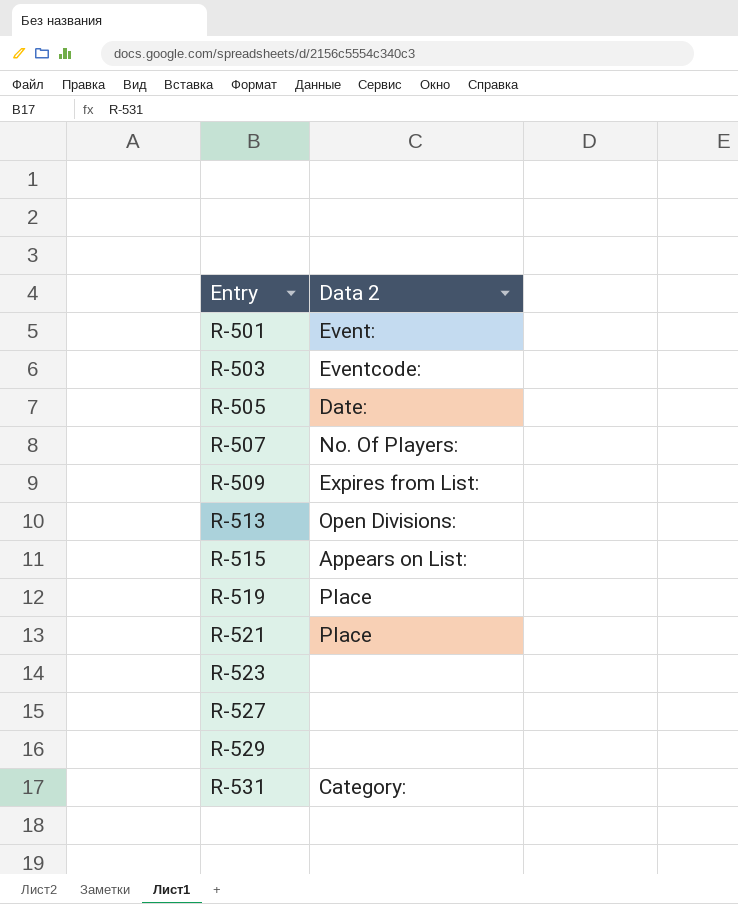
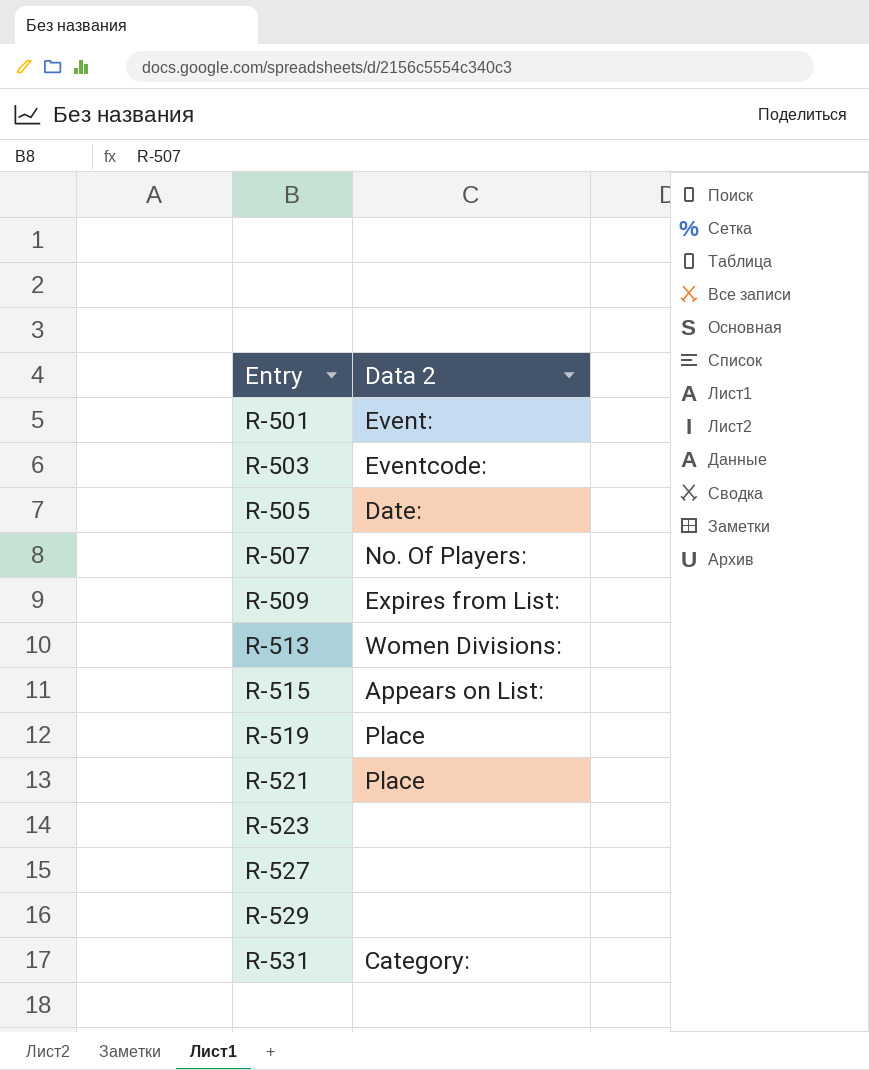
R-513 | Data 2: Open Divisions: -> Women Divisions:

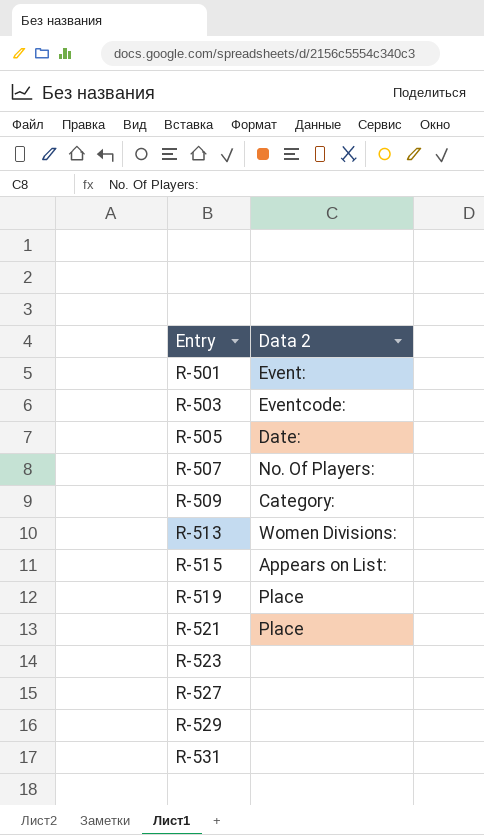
R-509 | Data 2: Expires from List: -> Category:
R-531 | Data 2: Category: -> none

